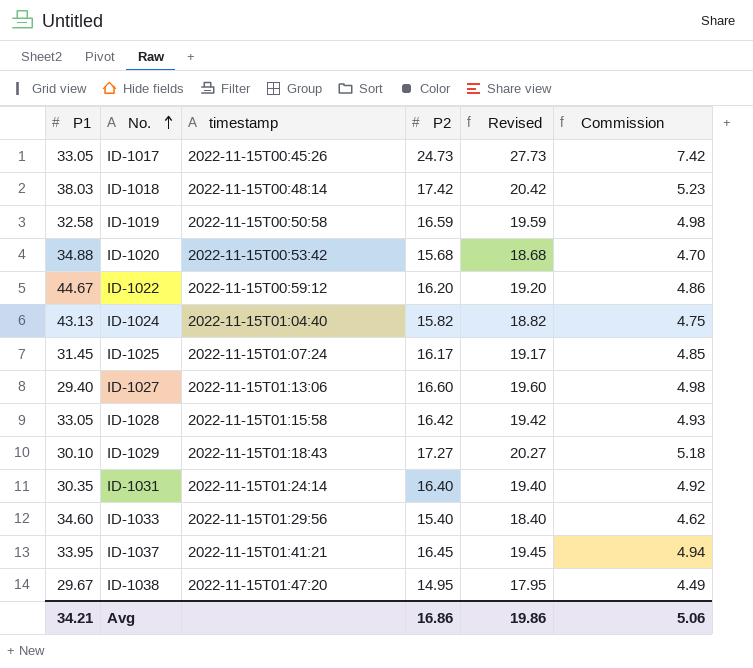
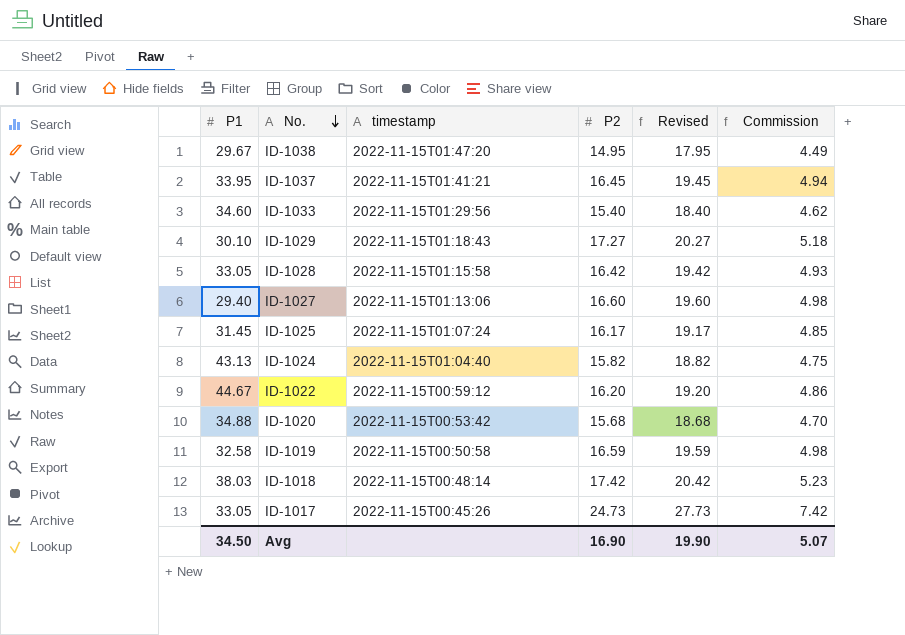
row order: No. ascending -> No. descending
row ID-1031: 30.35 | 2022-11-15T01:24:14 | 16.40 | 19.40 | 4.92 -> none
Avg | P1: 34.21 -> 34.50
Avg | P2: 16.86 -> 16.90
Avg | Revised: 19.86 -> 19.90
Avg | Commission: 5.06 -> 5.07

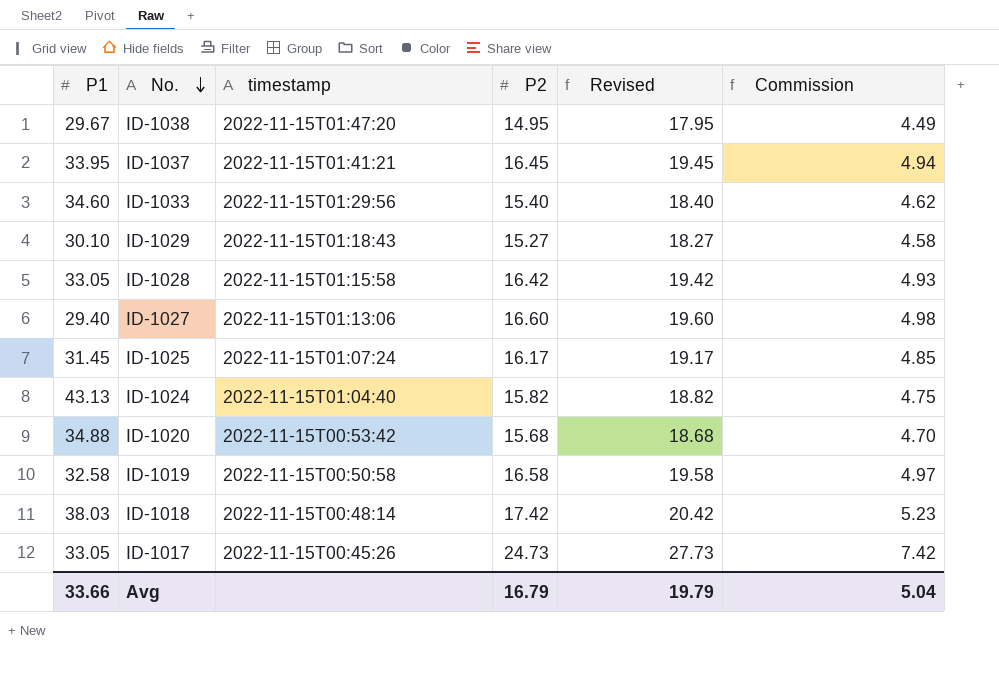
row ID-1022: 44.67 | 2022-11-15T00:59:12 | 16.20 | 19.20 | 4.86 -> none
ID-1029 | P2: 17.27 -> 15.27
ID-1029 | Revised: 20.27 -> 18.27
ID-1029 | Commission: 5.18 -> 4.58
ID-1019 | P2: 16.59 -> 16.58
ID-1019 | Revised: 19.59 -> 19.58
ID-1019 | Commission: 4.98 -> 4.97
Avg | P1: 34.50 -> 33.66
Avg | P2: 16.90 -> 16.79
Avg | Revised: 19.90 -> 19.79
Avg | Commission: 5.07 -> 5.04

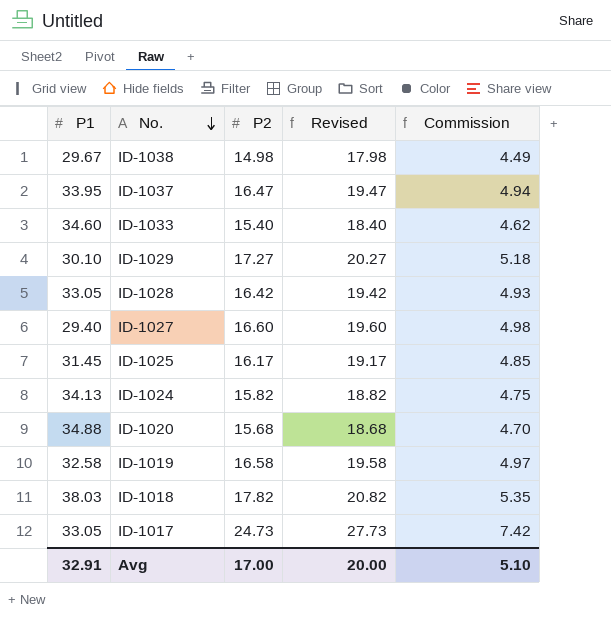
column timestamp | position: 3 -> none
ID-1038 | P2: 14.95 -> 14.98
ID-1038 | Revised: 17.95 -> 17.98
ID-1037 | P2: 16.45 -> 16.47
ID-1037 | Revised: 19.45 -> 19.47
ID-1029 | P2: 15.27 -> 17.27
ID-1029 | Revised: 18.27 -> 20.27
ID-1029 | Commission: 4.58 -> 5.18
ID-1024 | P1: 43.13 -> 34.13
ID-1018 | P2: 17.42 -> 17.82
ID-1018 | Revised: 20.42 -> 20.82
ID-1018 | Commission: 5.23 -> 5.35
Avg | P1: 33.66 -> 32.91
Avg | P2: 16.79 -> 17.00
Avg | Revised: 19.79 -> 20.00
Avg | Commission: 5.04 -> 5.10

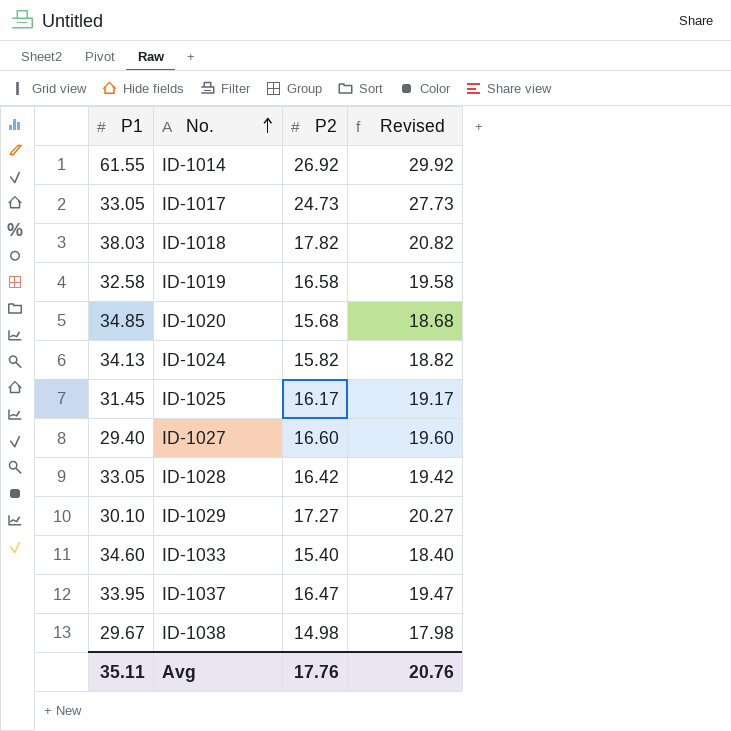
row order: No. descending -> No. ascending
column Commission | formula: [P2] * 0.3 -> none
row ID-1014: none -> 61.55 | 26.92 | 29.92
ID-1020 | P1: 34.88 -> 34.85
Avg | P1: 32.91 -> 35.11
Avg | P2: 17.00 -> 17.76
Avg | Revised: 20.00 -> 20.76

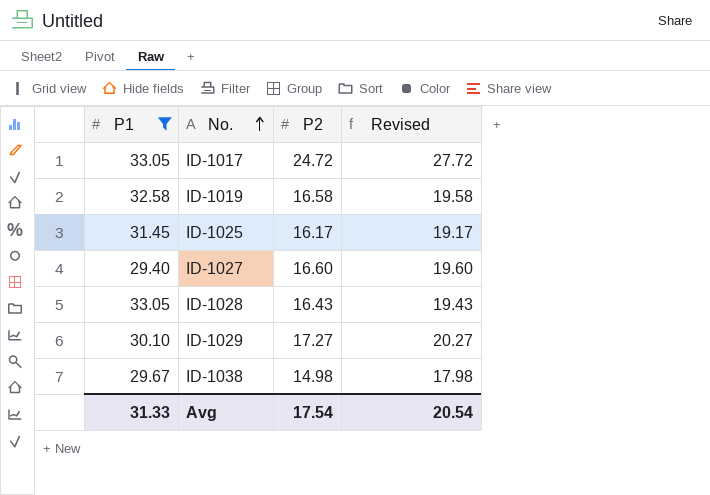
filter: none -> P1 <= 33.05
ID-1017 | P2: 24.73 -> 24.72
ID-1017 | Revised: 27.73 -> 27.72
ID-1028 | P2: 16.42 -> 16.43
ID-1028 | Revised: 19.42 -> 19.43
Avg | P1: 35.11 -> 31.33
Avg | P2: 17.76 -> 17.54
Avg | Revised: 20.76 -> 20.54

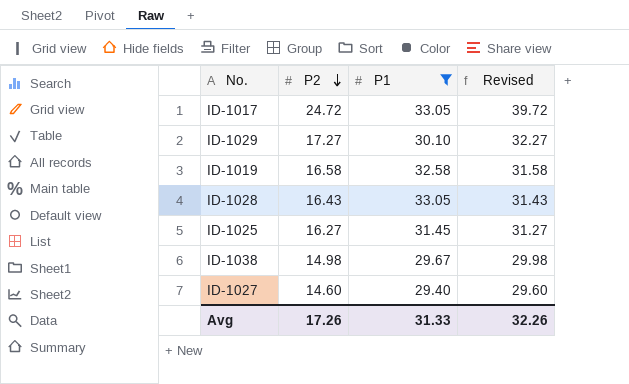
row order: No. ascending -> P2 descending
column P1 | position: 1 -> 3
column Revised | formula: [P2] + 3 -> [P2] + 15
ID-1025 | P2: 16.17 -> 16.27
ID-1027 | P2: 16.60 -> 14.60
Avg | P2: 17.54 -> 17.26
Avg | Revised: 20.54 -> 32.26

